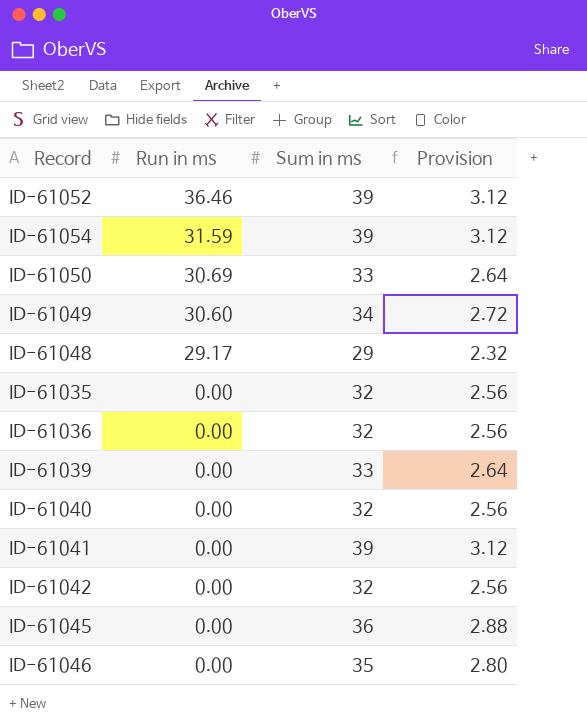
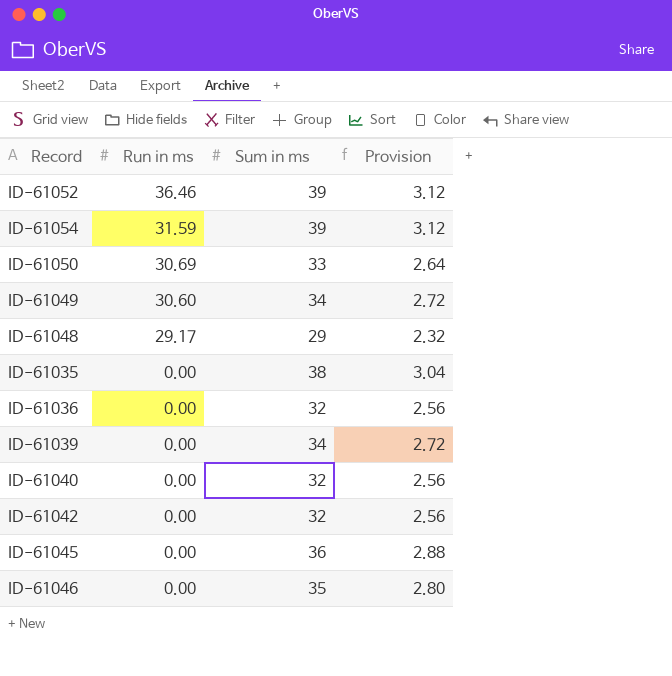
row ID-61041: 0.00 | 39 | 3.12 -> none
ID-61035 | Sum in ms: 32 -> 38
ID-61035 | Provision: 2.56 -> 3.04
ID-61039 | Sum in ms: 33 -> 34
ID-61039 | Provision: 2.64 -> 2.72

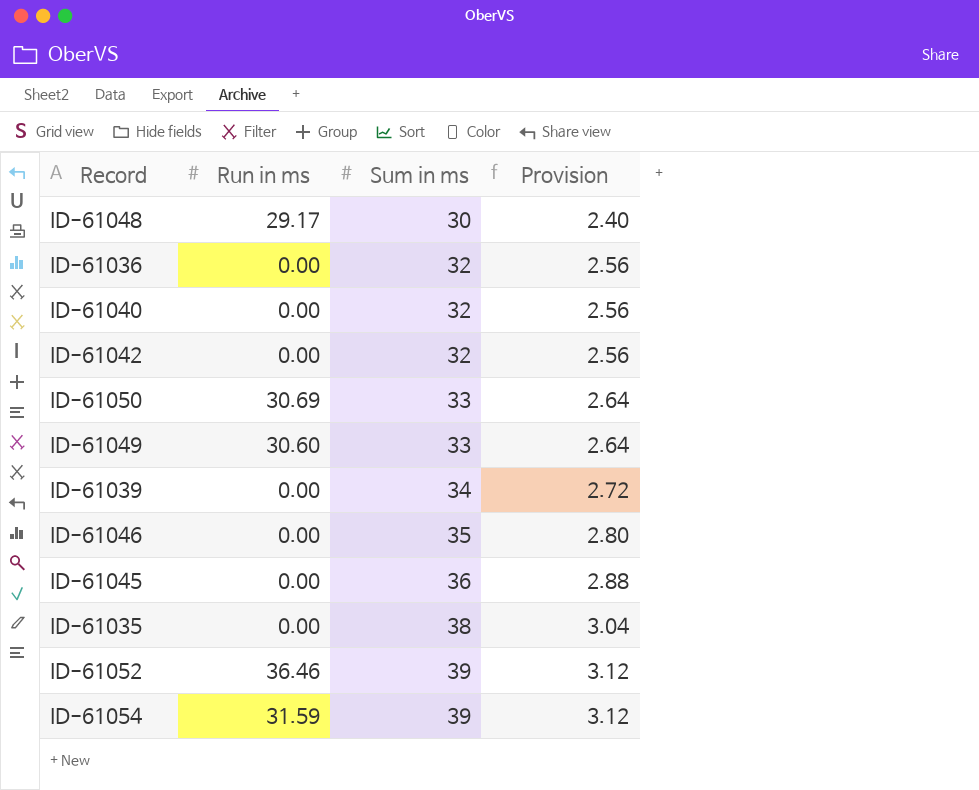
row order: Run in ms descending -> Sum in ms ascending
ID-61048 | Sum in ms: 29 -> 30
ID-61048 | Provision: 2.32 -> 2.40
ID-61049 | Sum in ms: 34 -> 33
ID-61049 | Provision: 2.72 -> 2.64

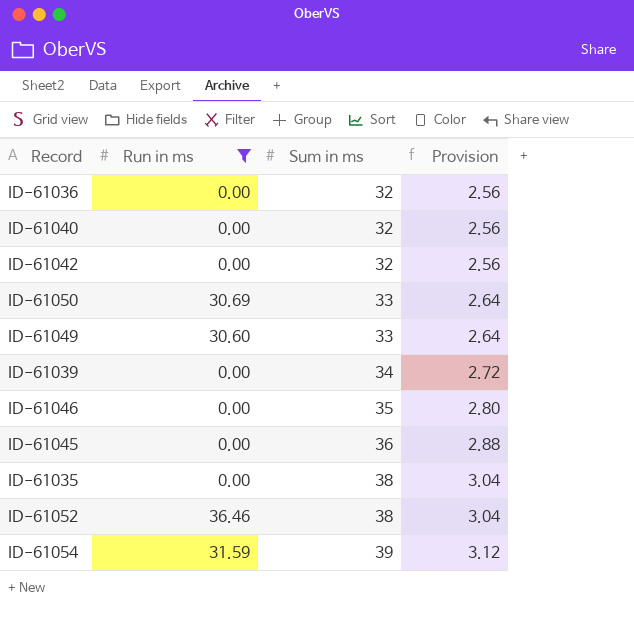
filter: none -> Run in ms != 29.17
ID-61052 | Sum in ms: 39 -> 38
ID-61052 | Provision: 3.12 -> 3.04

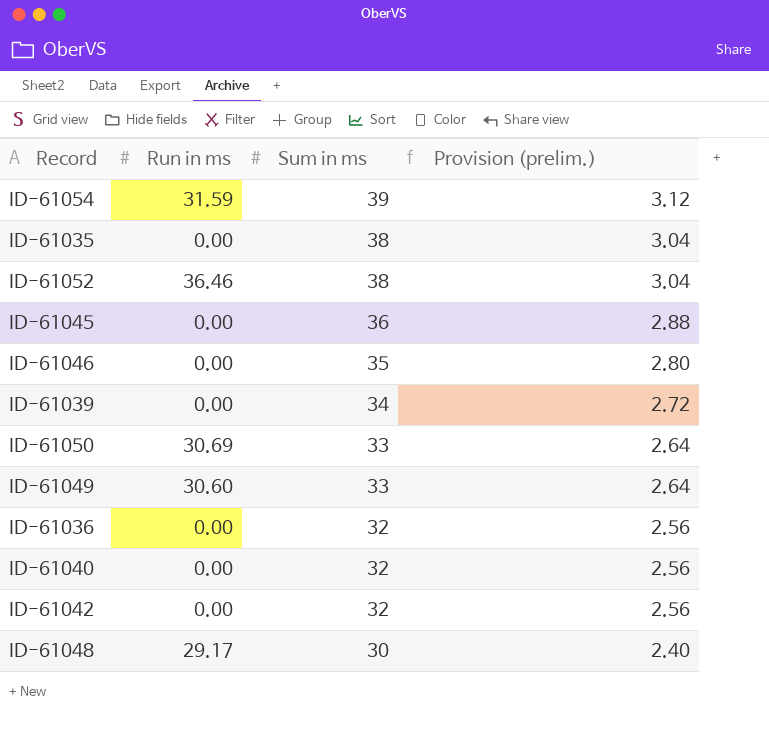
filter: Run in ms != 29.17 -> none
row order: Sum in ms ascending -> Sum in ms descending
column name: Provision -> Provision (prelim.)

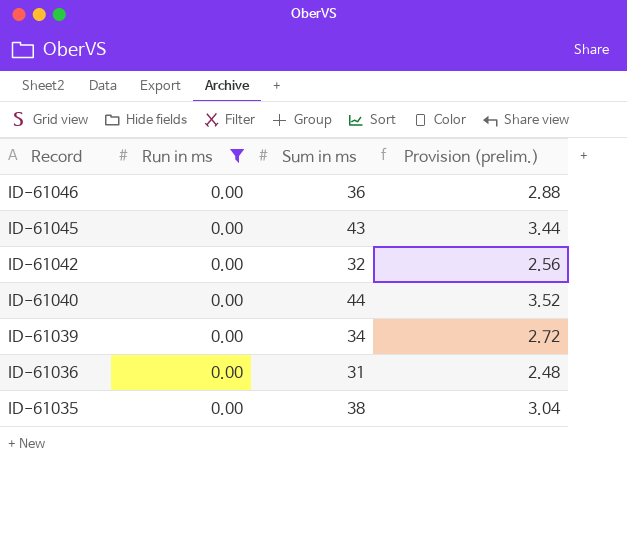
filter: none -> Run in ms = 0.00
row order: Sum in ms descending -> Record descending
ID-61046 | Sum in ms: 35 -> 36
ID-61046 | Provision (prelim.): 2.80 -> 2.88
ID-61045 | Sum in ms: 36 -> 43
ID-61045 | Provision (prelim.): 2.88 -> 3.44
ID-61040 | Sum in ms: 32 -> 44
ID-61040 | Provision (prelim.): 2.56 -> 3.52
ID-61036 | Sum in ms: 32 -> 31
ID-61036 | Provision (prelim.): 2.56 -> 2.48

